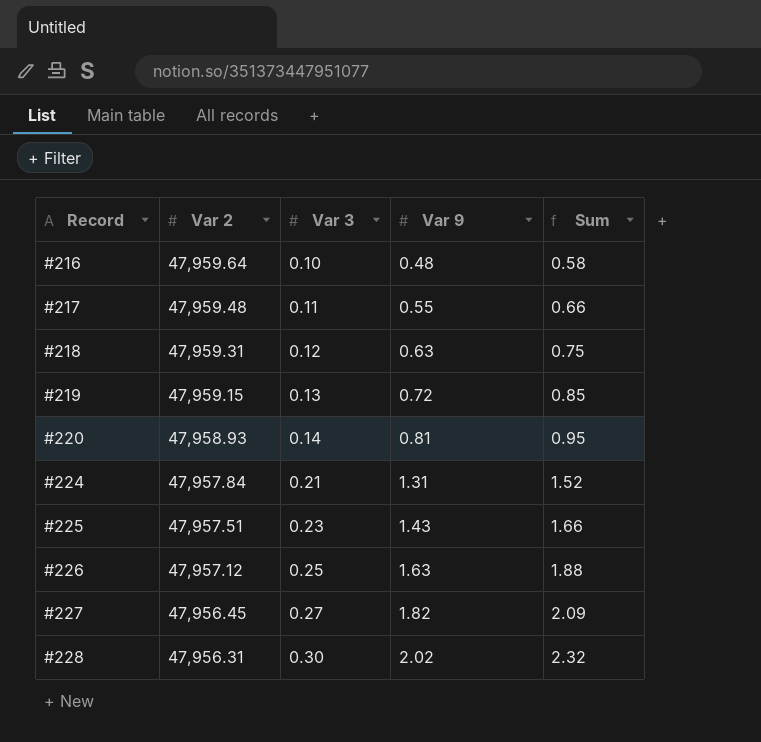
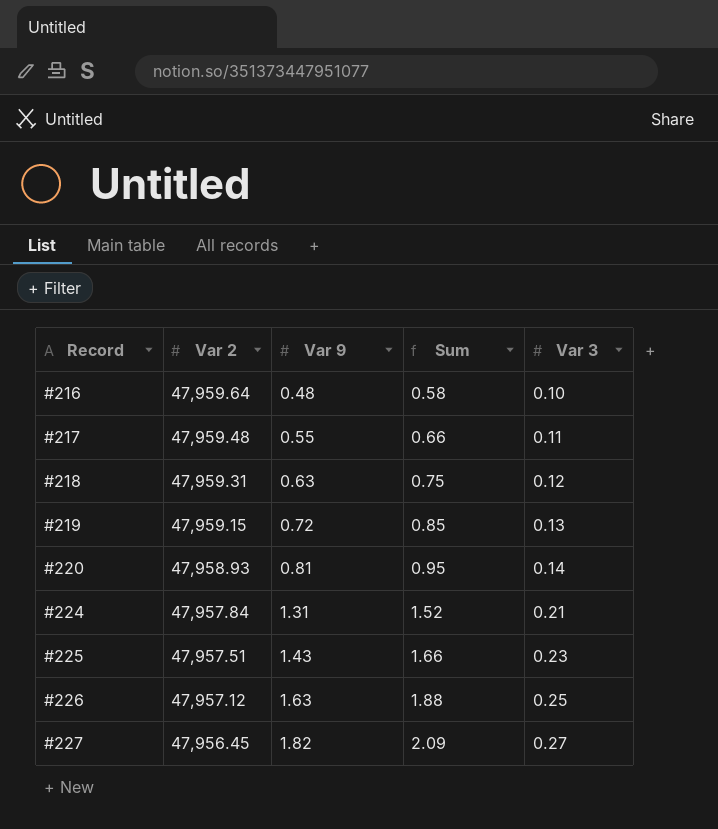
column Var 3 | position: 3 -> 5
row #228: 47,956.31 | 0.30 | 2.02 | 2.32 -> none

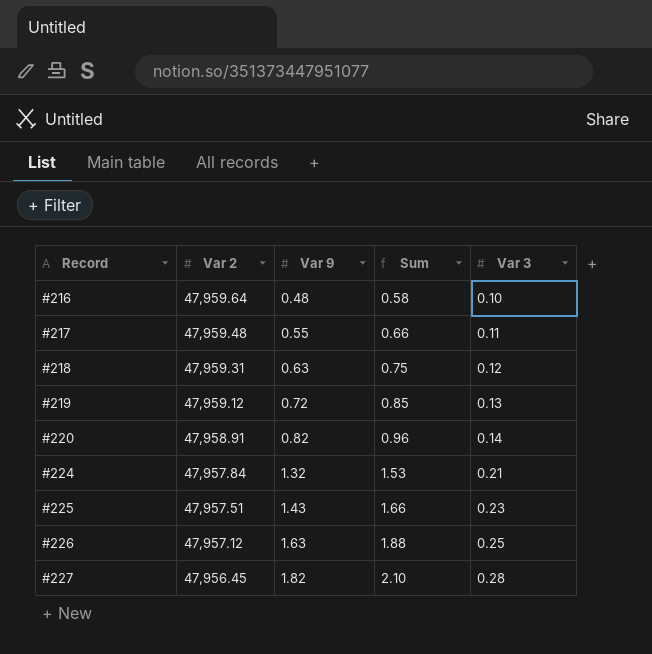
#219 | Var 2: 47,959.15 -> 47,959.12
#220 | Var 2: 47,958.93 -> 47,958.91
#220 | Var 9: 0.81 -> 0.82
#220 | Sum: 0.95 -> 0.96
#224 | Var 9: 1.31 -> 1.32
#224 | Sum: 1.52 -> 1.53
#227 | Sum: 2.09 -> 2.10
#227 | Var 3: 0.27 -> 0.28

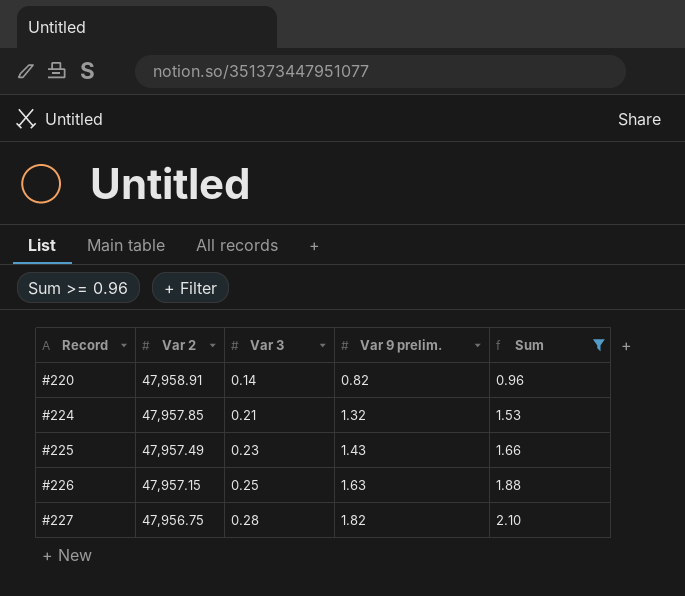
filter: none -> Sum >= 0.96
column Var 3 | position: 5 -> 3
column name: Var 9 -> Var 9 prelim.
#224 | Var 2: 47,957.84 -> 47,957.85
#225 | Var 2: 47,957.51 -> 47,957.49
#226 | Var 2: 47,957.12 -> 47,957.15
#227 | Var 2: 47,956.45 -> 47,956.75

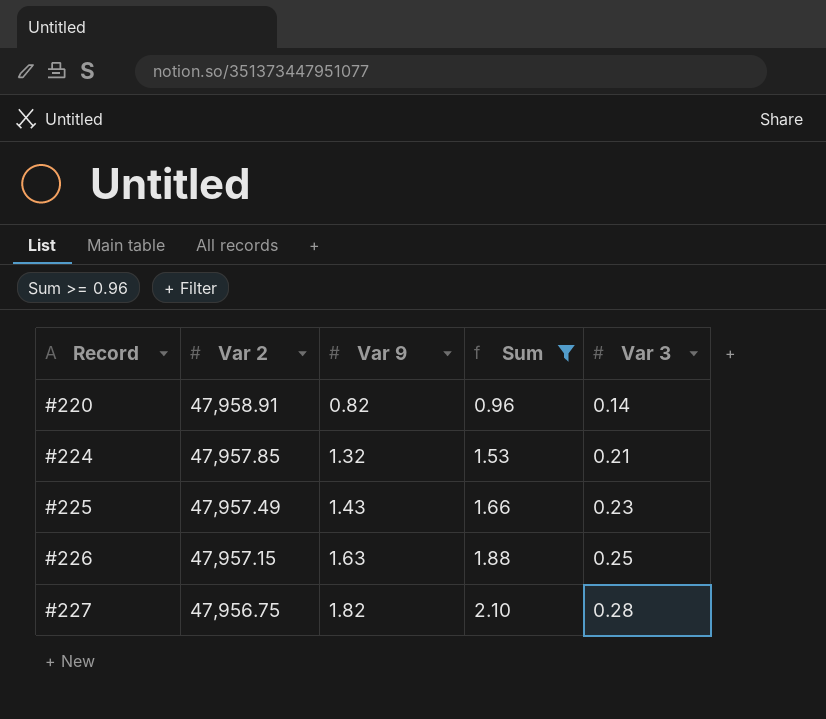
column name: Var 9 prelim. -> Var 9
column Var 3 | position: 3 -> 5

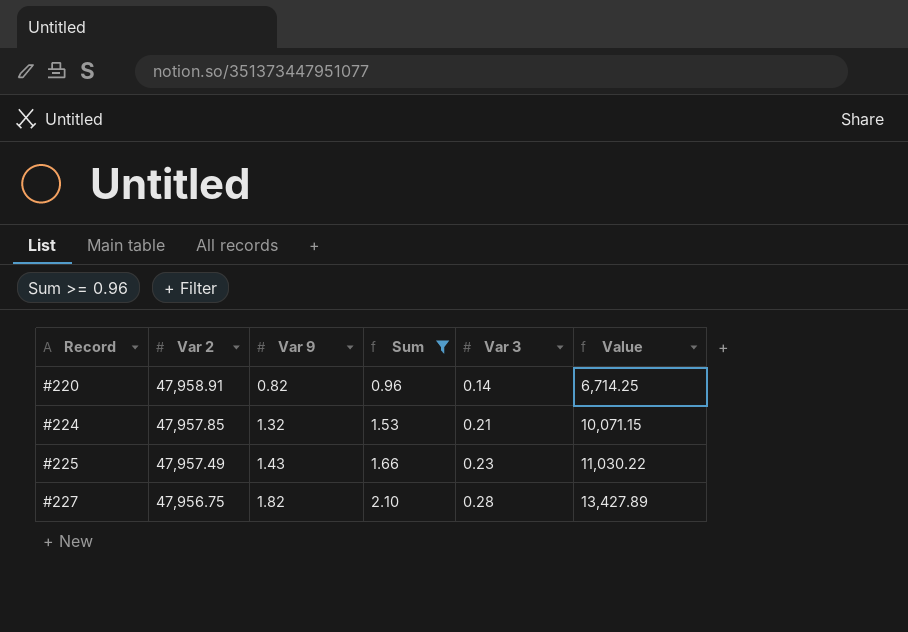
column Value | formula: none -> [Var 2] * [Var 3]
row #226: 47,957.15 | 1.63 | 1.88 | 0.25 -> none

